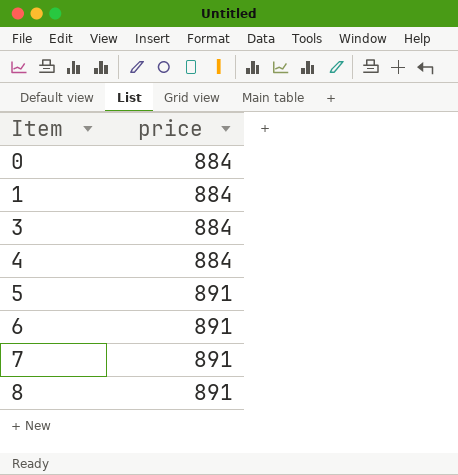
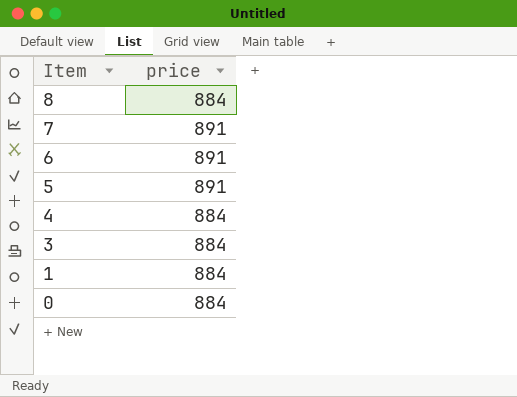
row order: Item ascending -> Item descending
8 | price: 891 -> 884

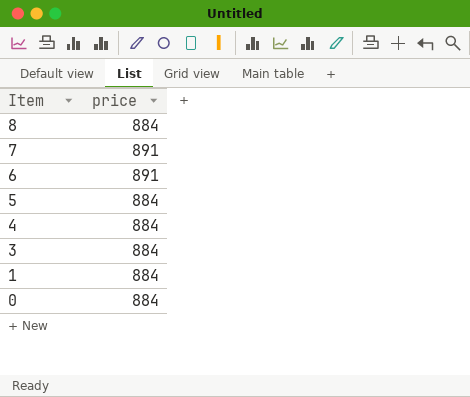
5 | price: 891 -> 884

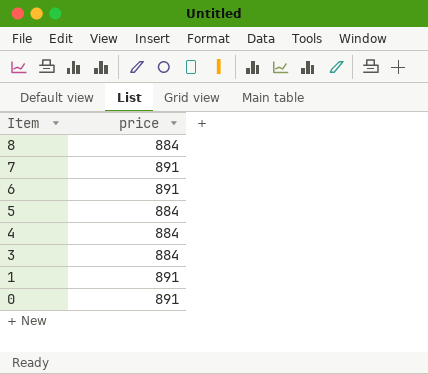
1 | price: 884 -> 891
0 | price: 884 -> 891

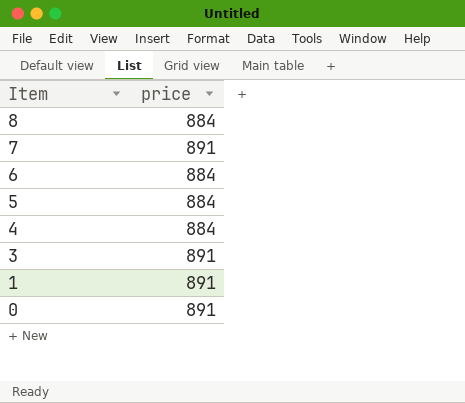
6 | price: 891 -> 884
3 | price: 884 -> 891

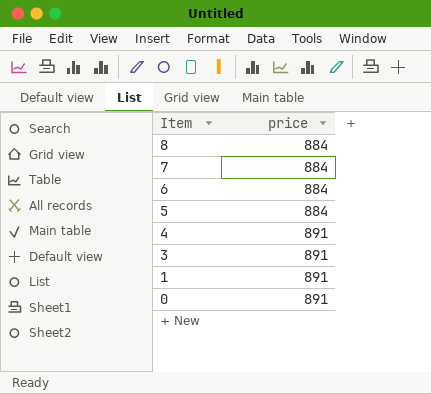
7 | price: 891 -> 884
4 | price: 884 -> 891

